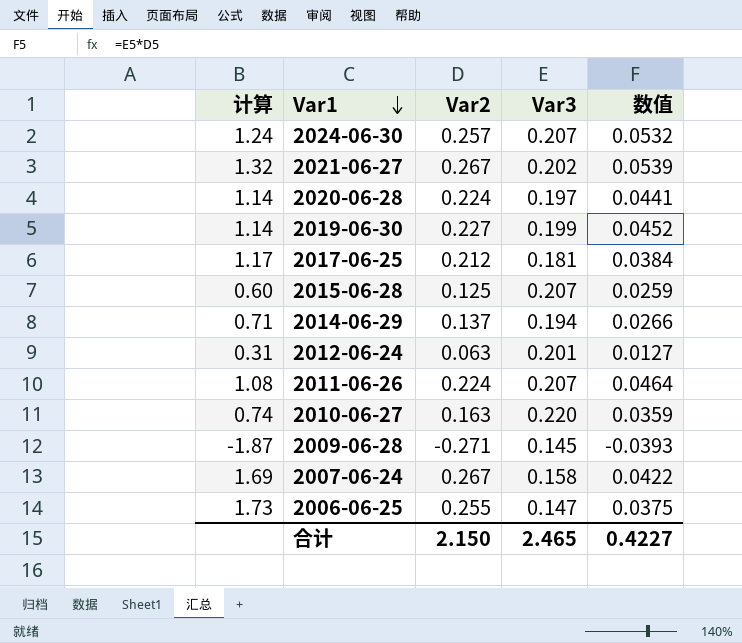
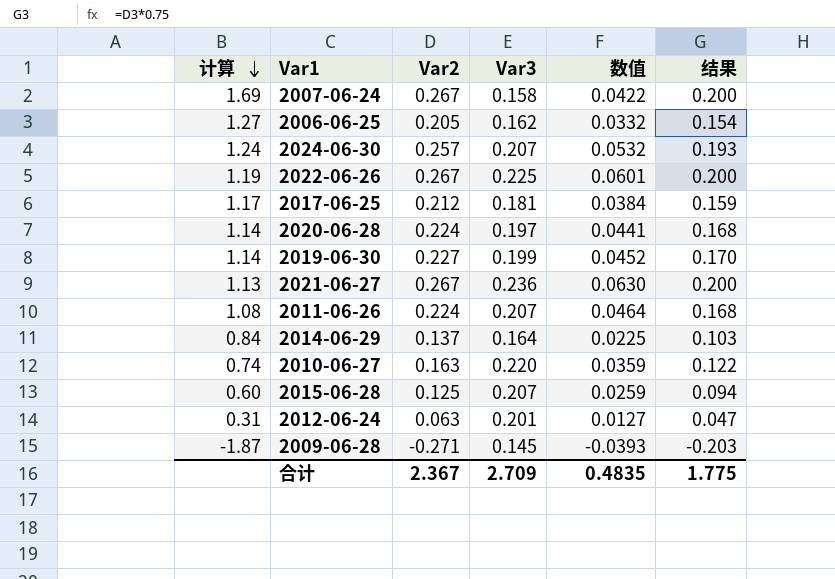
row order: Var1 descending -> 计算 descending
column 结果 | formula: none -> [Var2] * 0.75
2006-06-25 | 计算: 1.73 -> 1.27
2006-06-25 | Var2: 0.255 -> 0.205
2006-06-25 | Var3: 0.147 -> 0.162
2006-06-25 | 数值: 0.0375 -> 0.0332
row 2022-06-26: none -> 1.19 | 0.267 | 0.225 | 0.0601 | 0.200
2021-06-27 | 计算: 1.32 -> 1.13
2021-06-27 | Var3: 0.202 -> 0.236
2021-06-27 | 数值: 0.0539 -> 0.0630
2014-06-29 | 计算: 0.71 -> 0.84
2014-06-29 | Var3: 0.194 -> 0.164
2014-06-29 | 数值: 0.0266 -> 0.0225
合计 | Var2: 2.150 -> 2.367
合计 | Var3: 2.465 -> 2.709
合计 | 数值: 0.4227 -> 0.4835

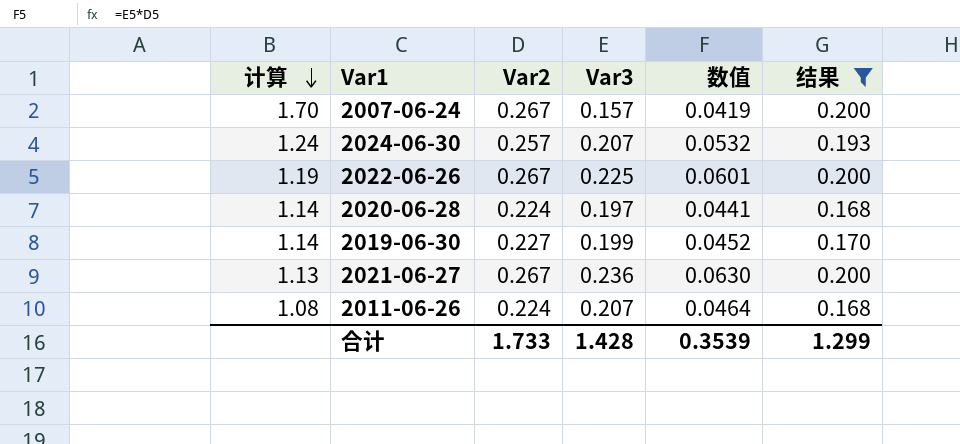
filter: none -> 结果 >= 0.168
2007-06-24 | 计算: 1.69 -> 1.70
2007-06-24 | Var3: 0.158 -> 0.157
2007-06-24 | 数值: 0.0422 -> 0.0419
合计 | Var2: 2.367 -> 1.733
合计 | Var3: 2.709 -> 1.428
合计 | 数值: 0.4835 -> 0.3539
合计 | 结果: 1.775 -> 1.299

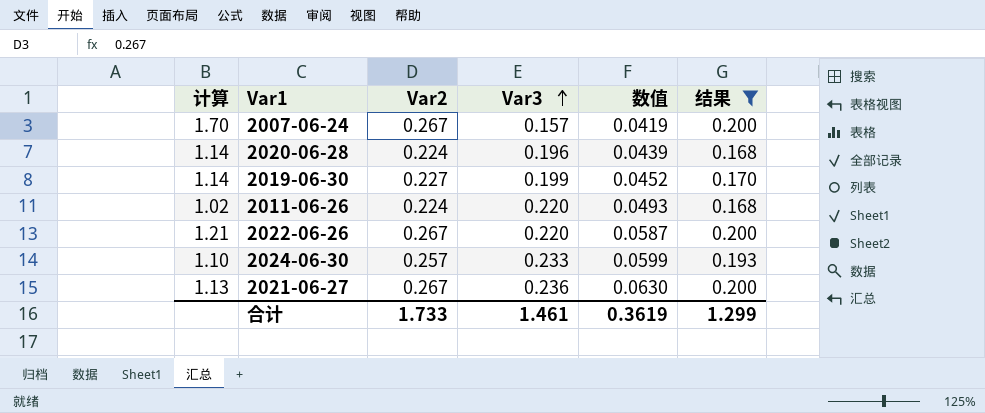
row order: 计算 descending -> Var3 ascending
2020-06-28 | Var3: 0.197 -> 0.196
2020-06-28 | 数值: 0.0441 -> 0.0439
2011-06-26 | 计算: 1.08 -> 1.02
2011-06-26 | Var3: 0.207 -> 0.220
2011-06-26 | 数值: 0.0464 -> 0.0493
2022-06-26 | 计算: 1.19 -> 1.21
2022-06-26 | Var3: 0.225 -> 0.220
2022-06-26 | 数值: 0.0601 -> 0.0587
2024-06-30 | 计算: 1.24 -> 1.10
2024-06-30 | Var3: 0.207 -> 0.233
2024-06-30 | 数值: 0.0532 -> 0.0599
合计 | Var3: 1.428 -> 1.461
合计 | 数值: 0.3539 -> 0.3619

